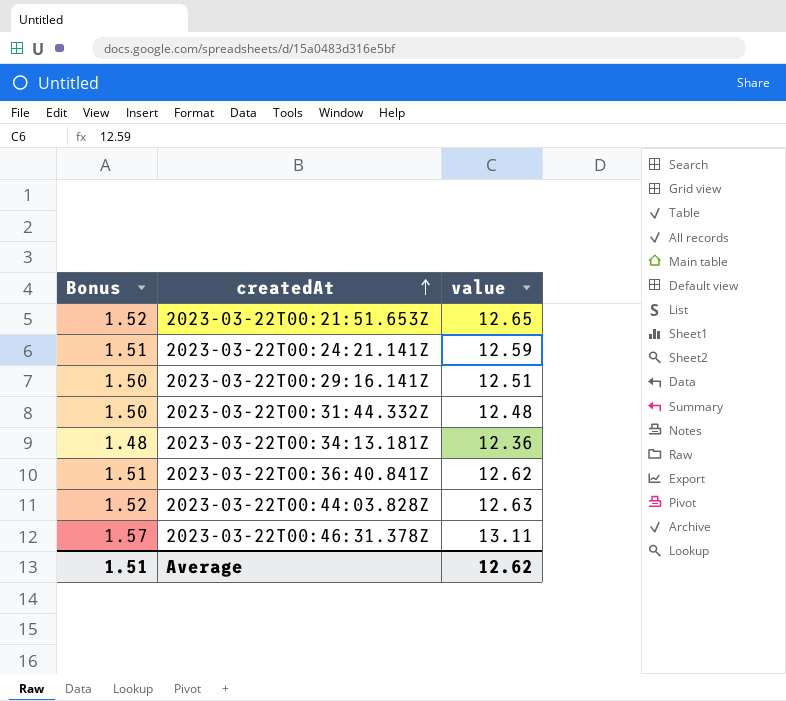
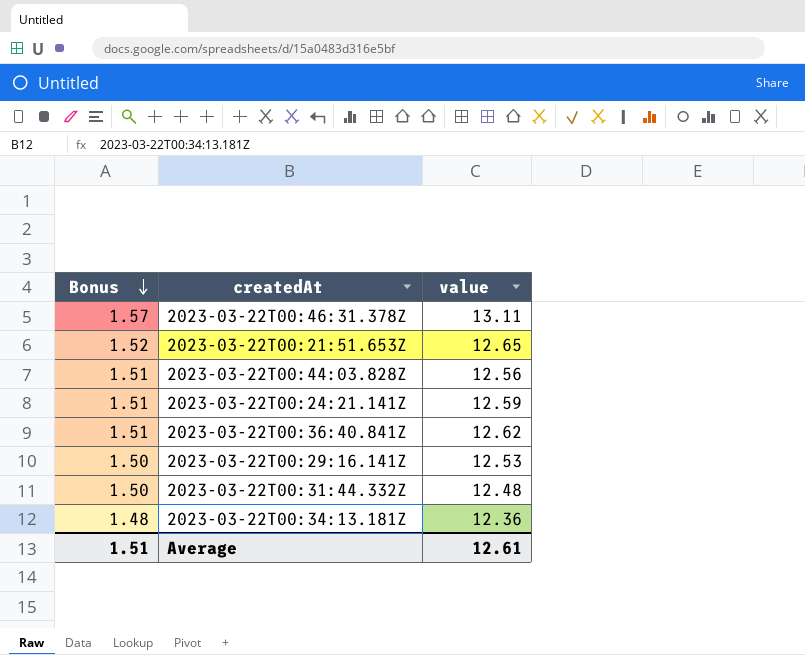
row order: createdAt ascending -> Bonus descending
2023-03-22T00:44:03.828Z | Bonus: 1.52 -> 1.51
2023-03-22T00:44:03.828Z | value: 12.63 -> 12.56
2023-03-22T00:29:16.141Z | value: 12.51 -> 12.53
Average | value: 12.62 -> 12.61

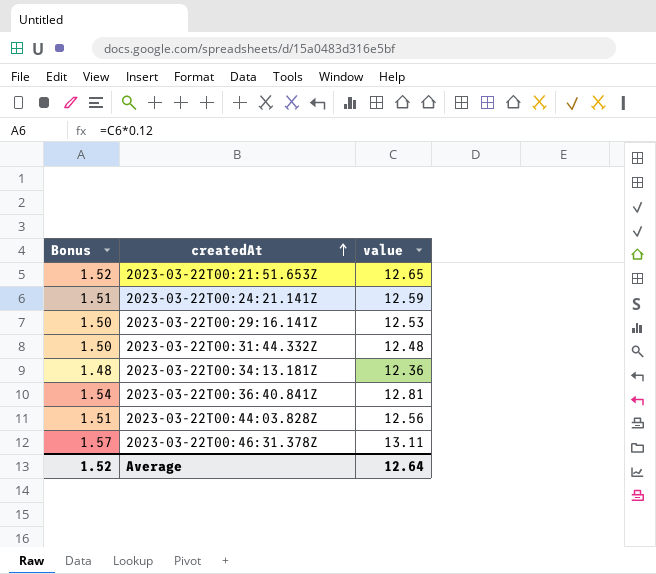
row order: Bonus descending -> createdAt ascending
2023-03-22T00:36:40.841Z | Bonus: 1.51 -> 1.54
2023-03-22T00:36:40.841Z | value: 12.62 -> 12.81
Average | Bonus: 1.51 -> 1.52
Average | value: 12.61 -> 12.64

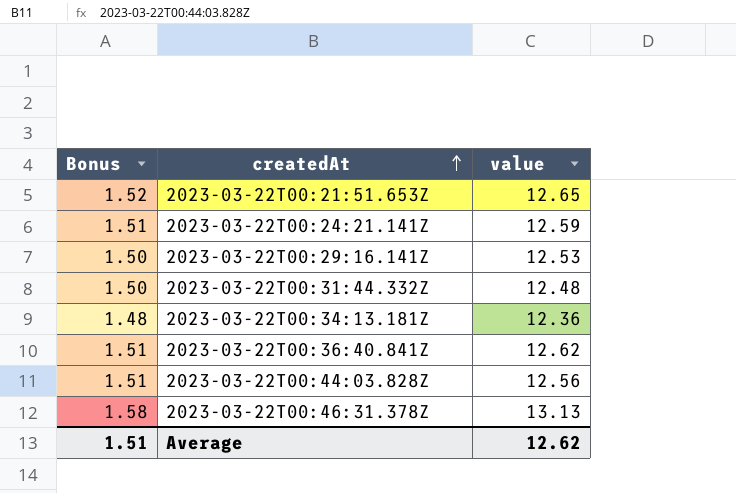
2023-03-22T00:36:40.841Z | Bonus: 1.54 -> 1.51
2023-03-22T00:36:40.841Z | value: 12.81 -> 12.62
2023-03-22T00:46:31.378Z | Bonus: 1.57 -> 1.58
2023-03-22T00:46:31.378Z | value: 13.11 -> 13.13
Average | Bonus: 1.52 -> 1.51
Average | value: 12.64 -> 12.62

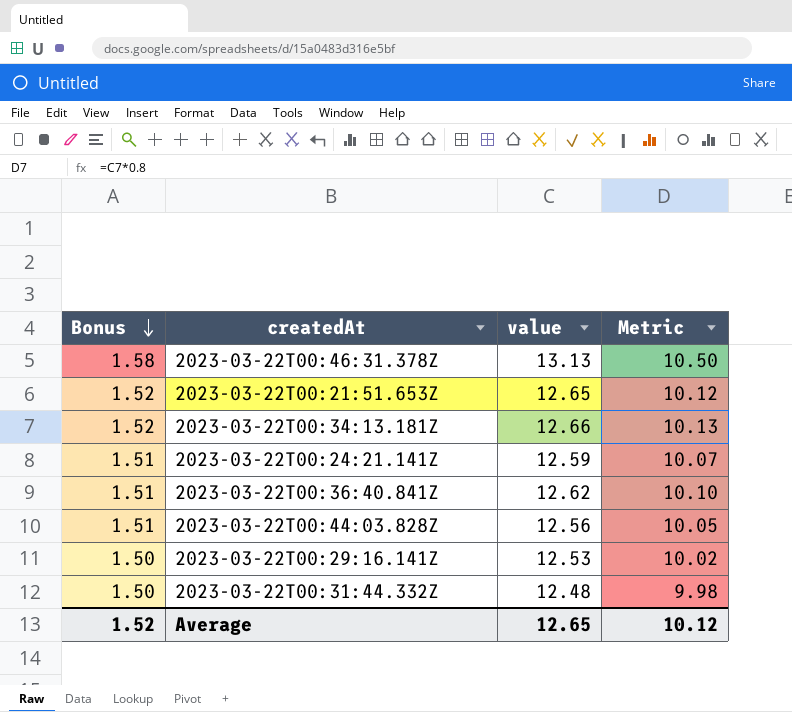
row order: createdAt ascending -> Bonus descending
column Metric | formula: none -> [value] * 0.8
2023-03-22T00:34:13.181Z | Bonus: 1.48 -> 1.52
2023-03-22T00:34:13.181Z | value: 12.36 -> 12.66
Average | Bonus: 1.51 -> 1.52
Average | value: 12.62 -> 12.65

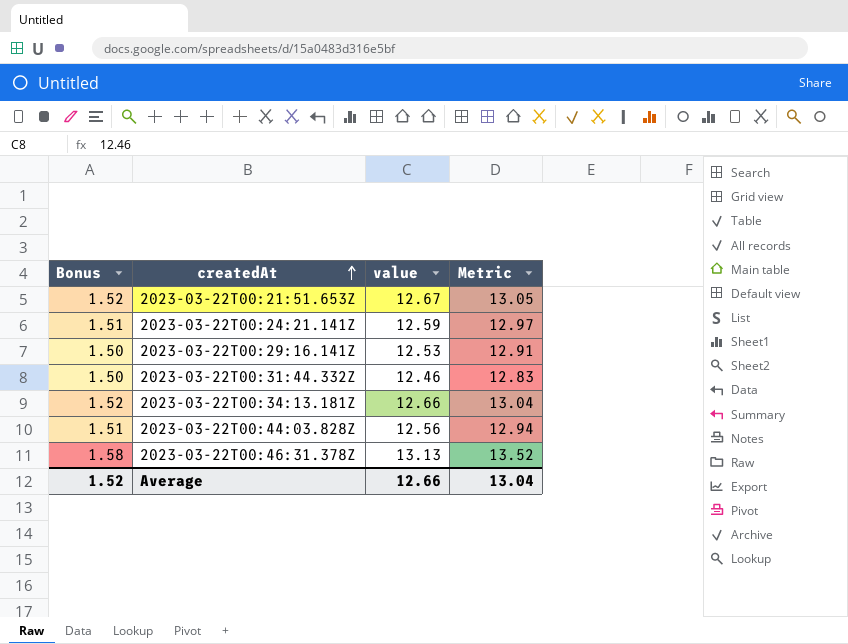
row order: Bonus descending -> createdAt ascending
column Metric | formula: [value] * 0.8 -> [value] * 1.03
row 2023-03-22T00:36:40.841Z: 1.51 | 12.62 | 10.10 -> none
2023-03-22T00:21:51.653Z | value: 12.65 -> 12.67
2023-03-22T00:31:44.332Z | value: 12.48 -> 12.46
Average | value: 12.65 -> 12.66
Average | Metric: 10.12 -> 13.04

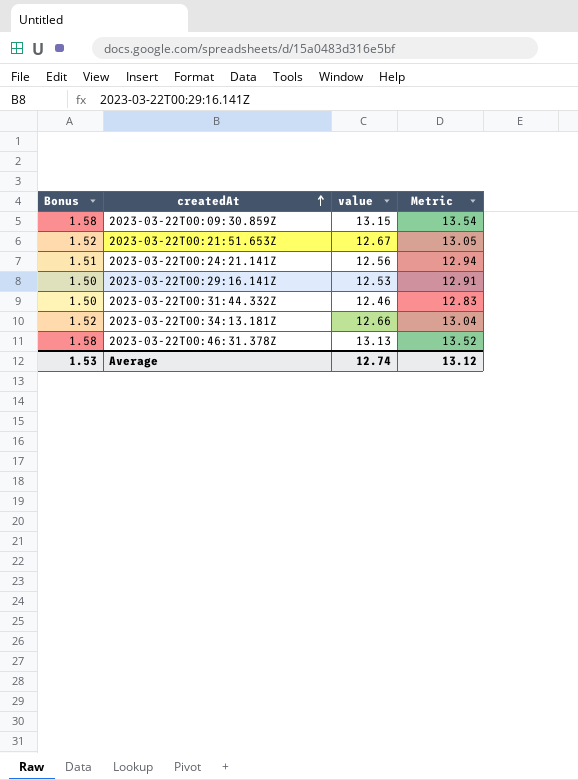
row 2023-03-22T00:44:03.828Z: 1.51 | 12.56 | 12.94 -> none
row 2023-03-22T00:09:30.859Z: none -> 1.58 | 13.15 | 13.54
2023-03-22T00:24:21.141Z | value: 12.59 -> 12.56
2023-03-22T00:24:21.141Z | Metric: 12.97 -> 12.94
Average | Bonus: 1.52 -> 1.53
Average | value: 12.66 -> 12.74
Average | Metric: 13.04 -> 13.12

